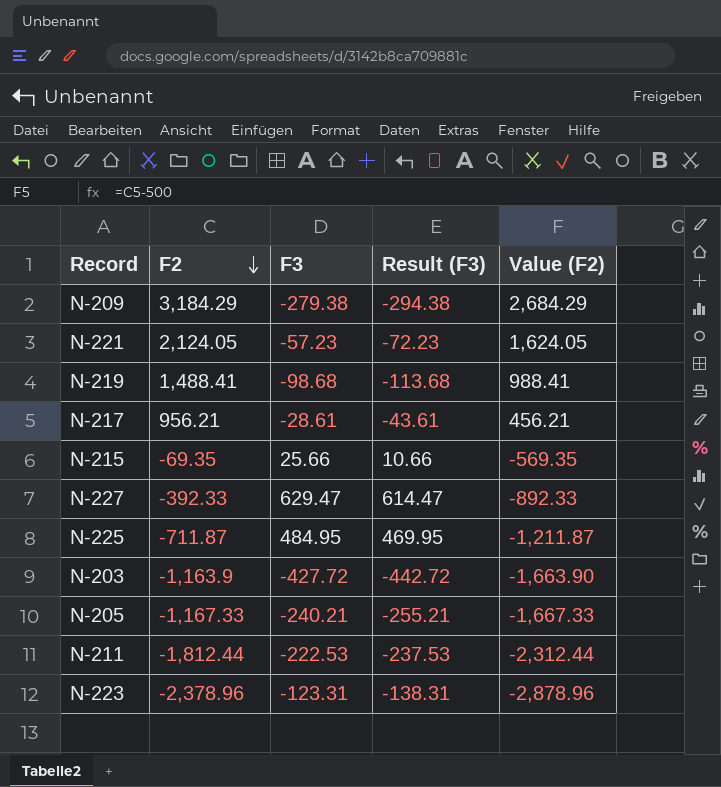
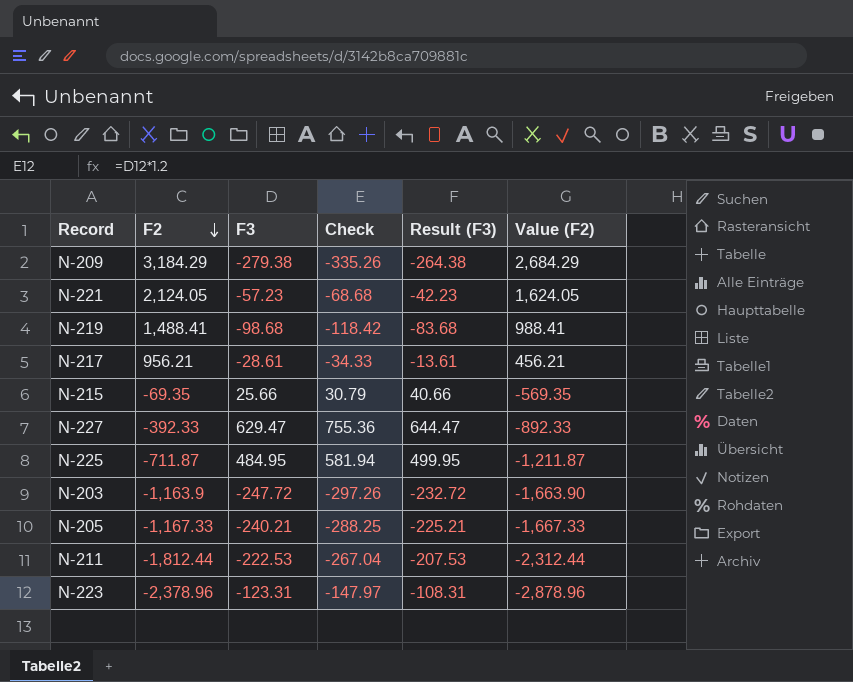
column Check | formula: none -> [F3] * 1.2
column Result (F3) | formula: [F3] - 15 -> [F3] + 15
N-203 | F3: -427.72 -> -247.72

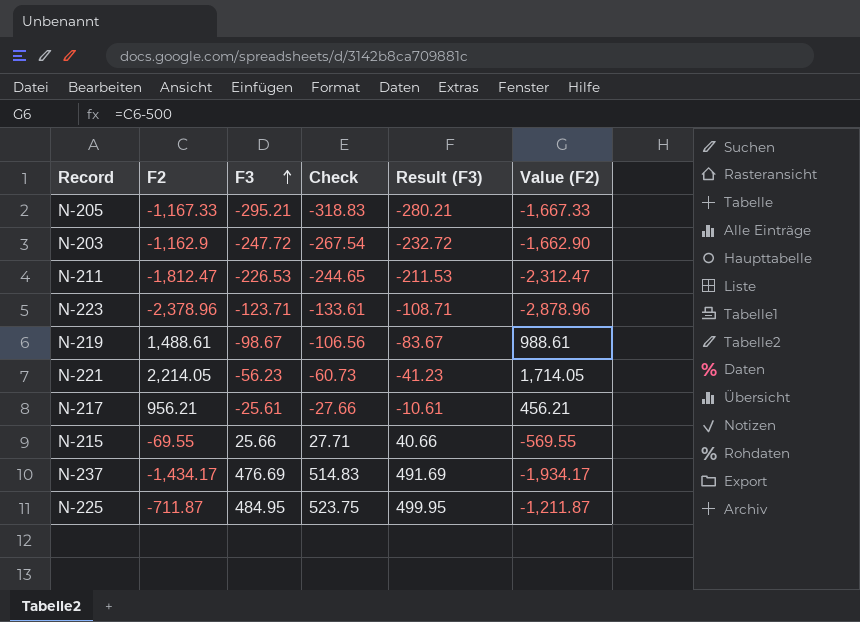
row order: F2 descending -> F3 ascending
column Check | formula: [F3] * 1.2 -> [F3] * 1.08
row N-209: 3,184.29 | -279.38 | -335.26 | -264.38 | 2,684.29 -> none
row N-227: -392.33 | 629.47 | 755.36 | 644.47 | -892.33 -> none
N-205 | F3: -240.21 -> -295.21
N-205 | Result (F3): -225.21 -> -280.21
N-203 | F2: -1,163.9 -> -1,162.9
N-203 | Value (F2): -1,663.90 -> -1,662.90
N-211 | F2: -1,812.44 -> -1,812.47
N-211 | F3: -222.53 -> -226.53
N-211 | Result (F3): -207.53 -> -211.53
N-211 | Value (F2): -2,312.44 -> -2,312.47
N-223 | F3: -123.31 -> -123.71
N-223 | Result (F3): -108.31 -> -108.71
N-219 | F2: 1,488.41 -> 1,488.61
N-219 | F3: -98.68 -> -98.67
N-219 | Result (F3): -83.68 -> -83.67
N-219 | Value (F2): 988.41 -> 988.61
N-221 | F2: 2,124.05 -> 2,214.05
N-221 | F3: -57.23 -> -56.23
N-221 | Result (F3): -42.23 -> -41.23
N-221 | Value (F2): 1,624.05 -> 1,714.05
N-217 | F3: -28.61 -> -25.61
N-217 | Result (F3): -13.61 -> -10.61
N-215 | F2: -69.35 -> -69.55
N-215 | Value (F2): -569.35 -> -569.55
row N-237: none -> -1,434.17 | 476.69 | 514.83 | 491.69 | -1,934.17

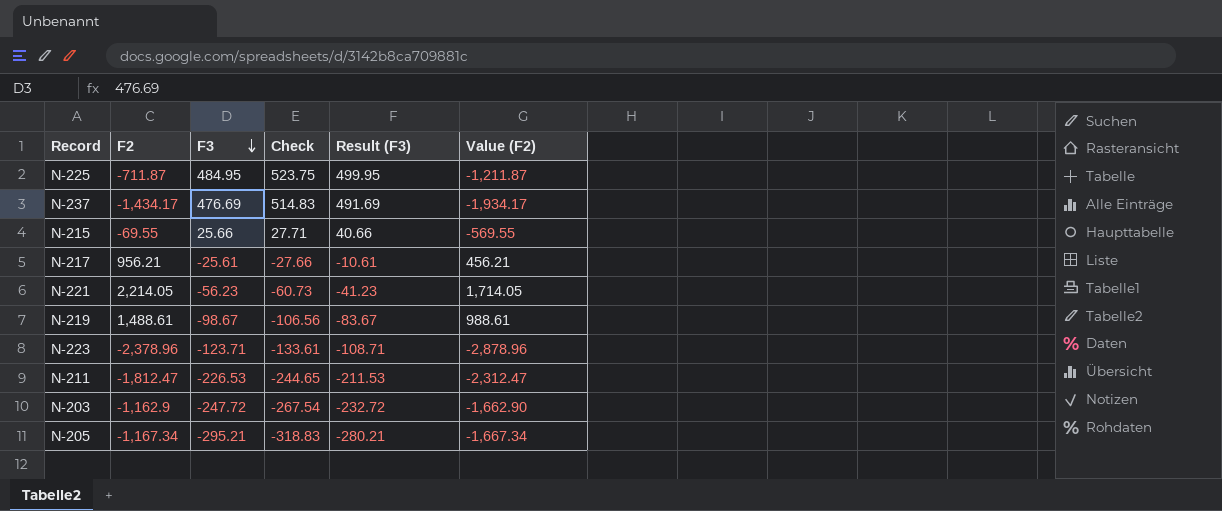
row order: F3 ascending -> F3 descending
N-205 | F2: -1,167.33 -> -1,167.34
N-205 | Value (F2): -1,667.33 -> -1,667.34

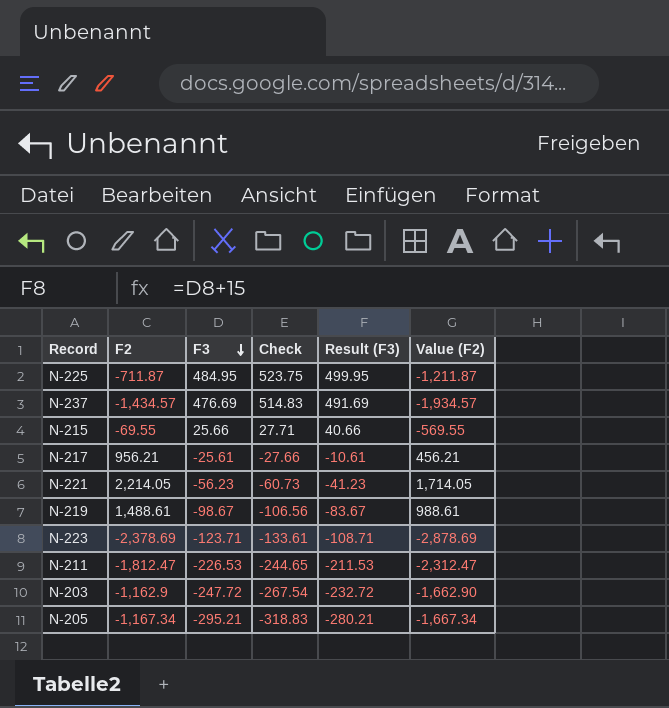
N-237 | F2: -1,434.17 -> -1,434.57
N-237 | Value (F2): -1,934.17 -> -1,934.57
N-223 | F2: -2,378.96 -> -2,378.69
N-223 | Value (F2): -2,878.96 -> -2,878.69

